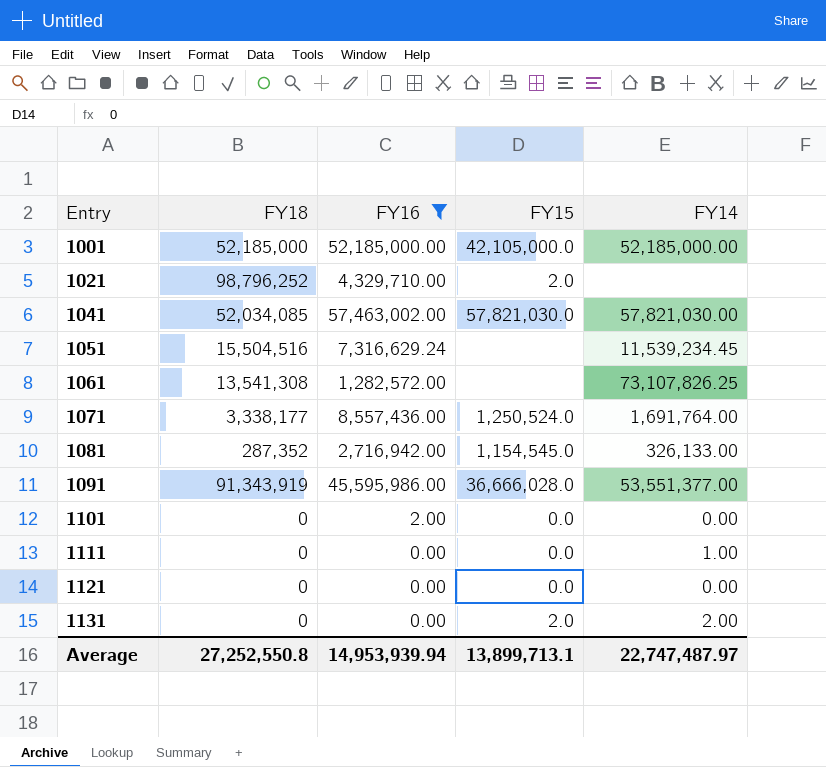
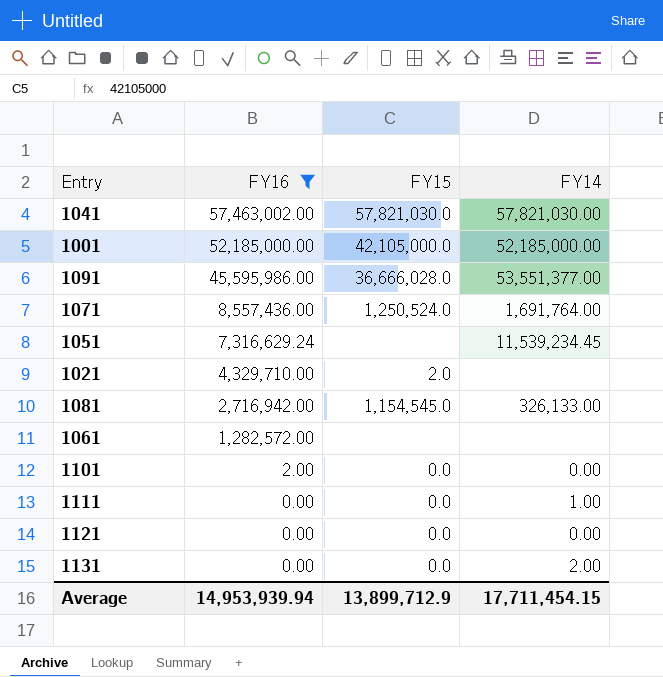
row order: Entry ascending -> FY16 descending
column FY18 | position: 2 -> none
1061 | FY14: 73,107,826.25 -> none
1131 | FY15: 2.0 -> 0.0
Average | FY15: 13,899,713.1 -> 13,899,712.9
Average | FY14: 22,747,487.97 -> 17,711,454.15

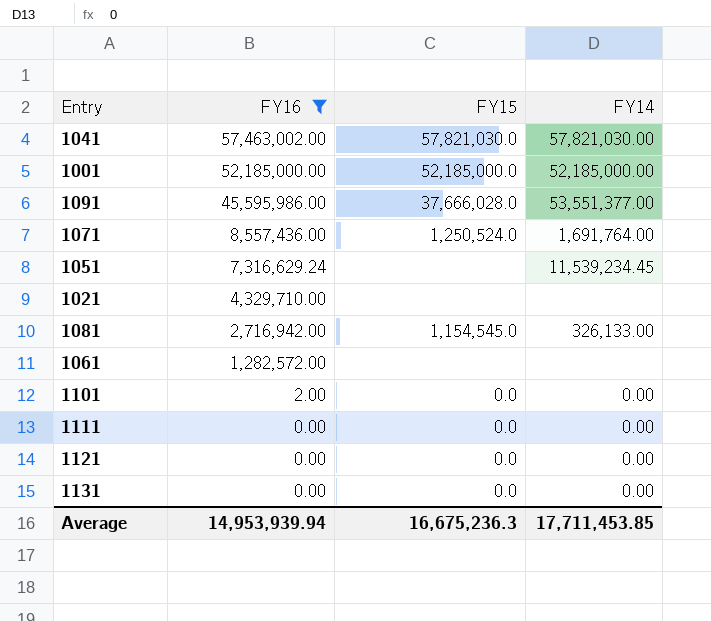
1001 | FY15: 42,105,000.0 -> 52,185,000.0
1091 | FY15: 36,666,028.0 -> 37,666,028.0
1021 | FY15: 2.0 -> none
1111 | FY14: 1.00 -> 0.00
1131 | FY14: 2.00 -> 0.00
Average | FY15: 13,899,712.9 -> 16,675,236.3
Average | FY14: 17,711,454.15 -> 17,711,453.85

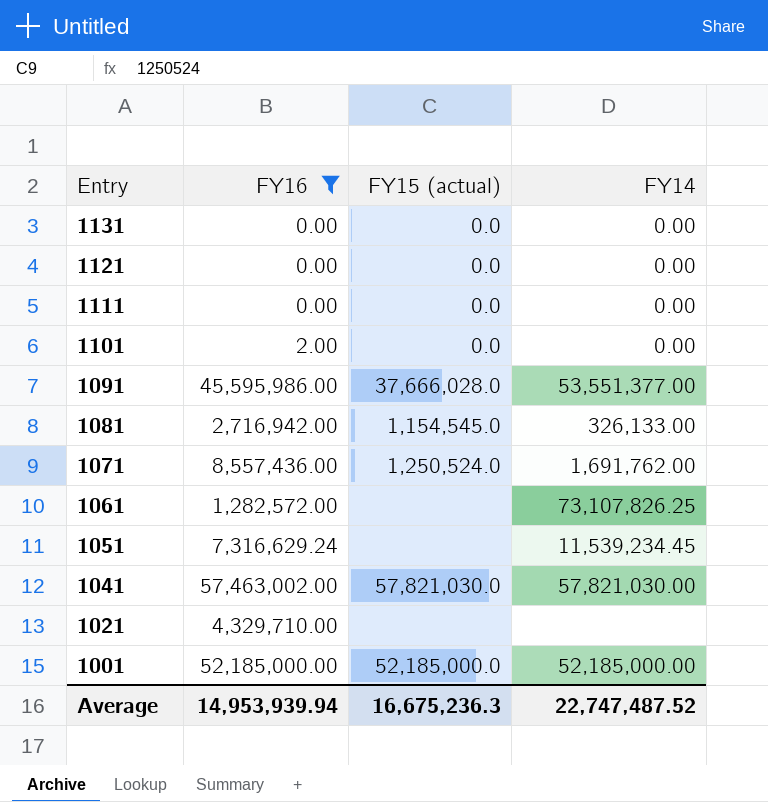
row order: FY16 descending -> Entry descending
column name: FY15 -> FY15 (actual)
1071 | FY14: 1,691,764.00 -> 1,691,762.00
1061 | FY14: none -> 73,107,826.25
Average | FY14: 17,711,453.85 -> 22,747,487.52

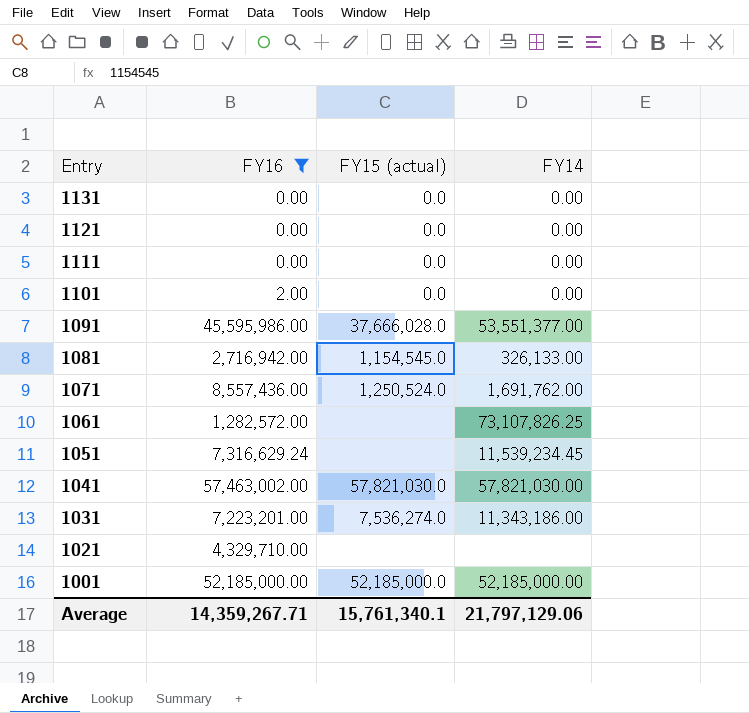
row 1031: none -> 7,223,201.00 | 7,536,274.0 | 11,343,186.00
Average | FY16: 14,953,939.94 -> 14,359,267.71
Average | FY15 (actual): 16,675,236.3 -> 15,761,340.1
Average | FY14: 22,747,487.52 -> 21,797,129.06

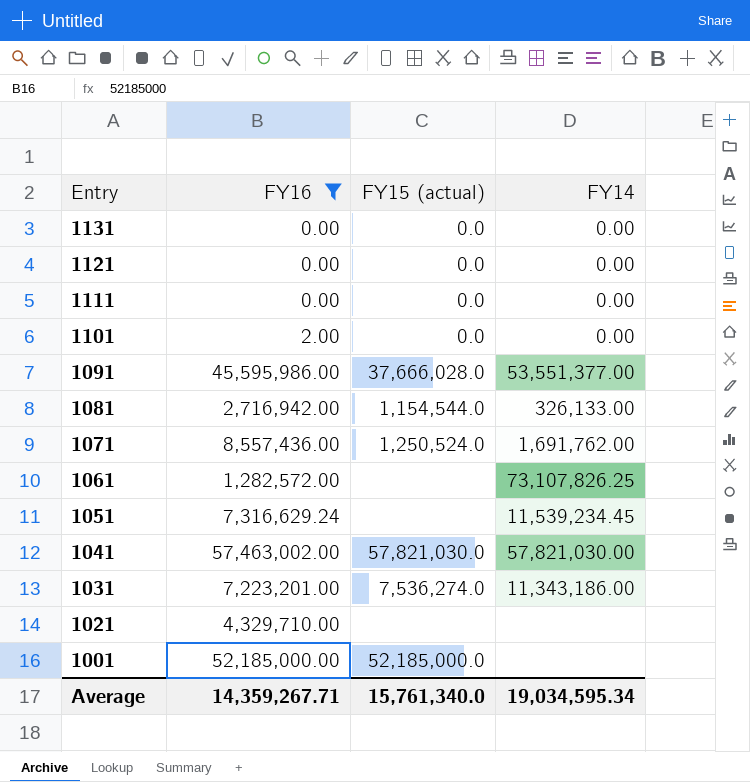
1081 | FY15 (actual): 1,154,545.0 -> 1,154,544.0
1001 | FY14: 52,185,000.00 -> none
Average | FY15 (actual): 15,761,340.1 -> 15,761,340.0
Average | FY14: 21,797,129.06 -> 19,034,595.34

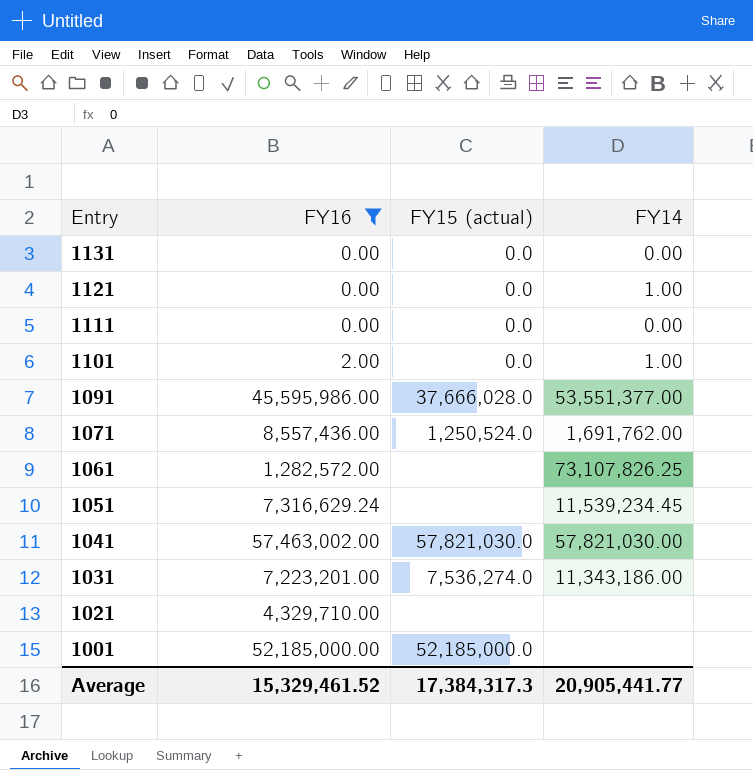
row 1081: 2,716,942.00 | 1,154,544.0 | 326,133.00 -> none
1121 | FY14: 0.00 -> 1.00
1101 | FY14: 0.00 -> 1.00
Average | FY16: 14,359,267.71 -> 15,329,461.52
Average | FY15 (actual): 15,761,340.0 -> 17,384,317.3
Average | FY14: 19,034,595.34 -> 20,905,441.77

